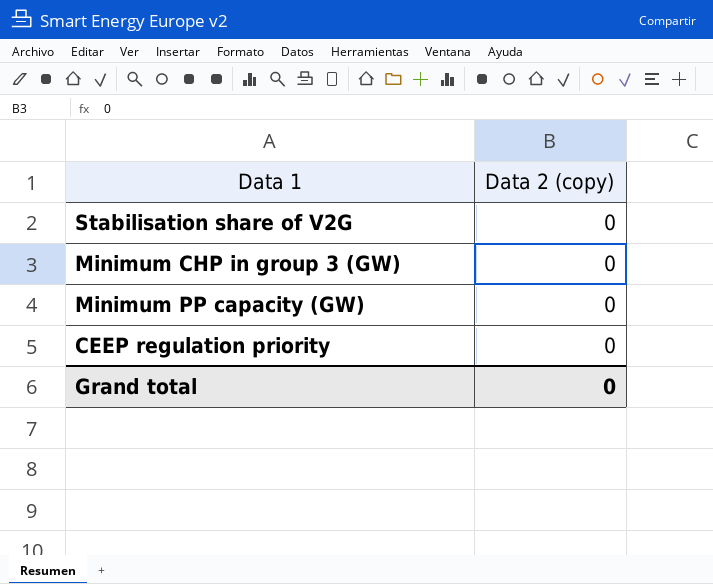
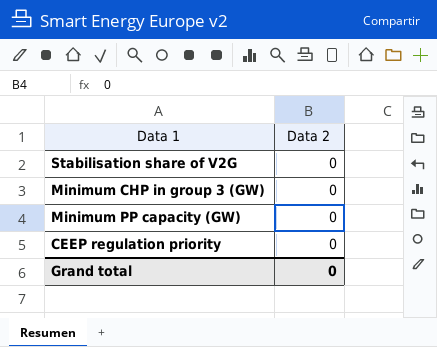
column name: Data 2 (copy) -> Data 2

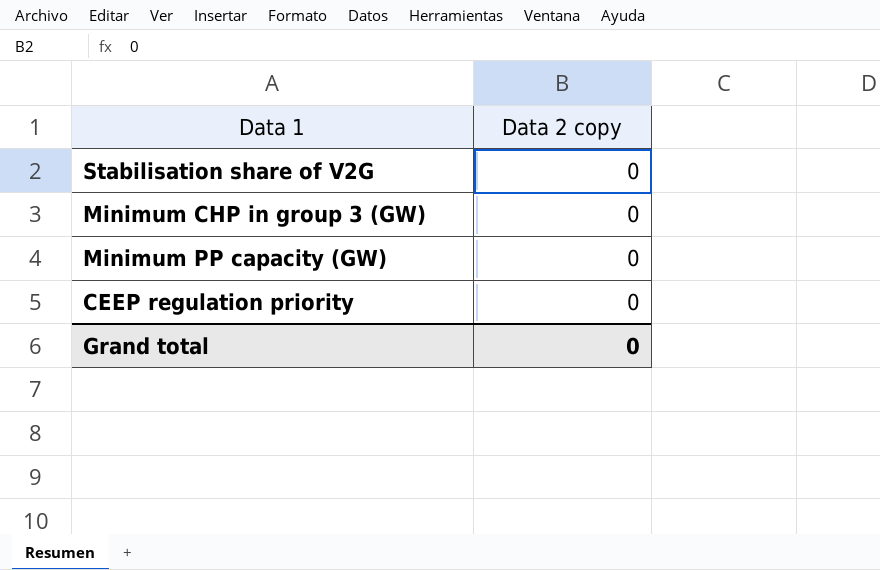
column name: Data 2 -> Data 2 copy

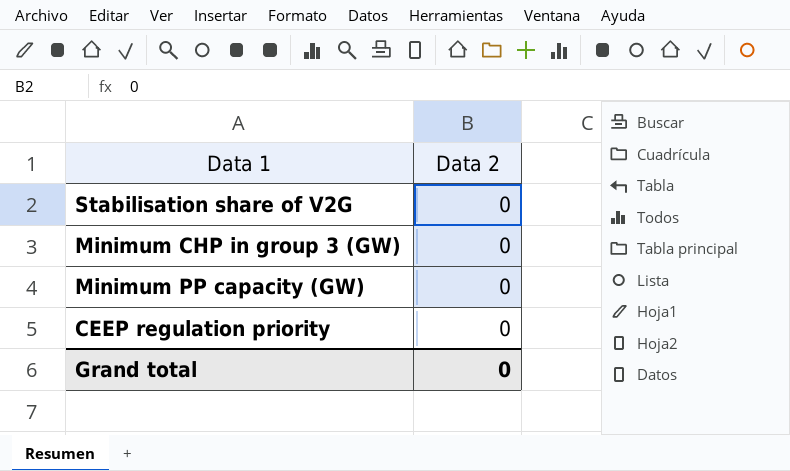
column name: Data 2 copy -> Data 2

